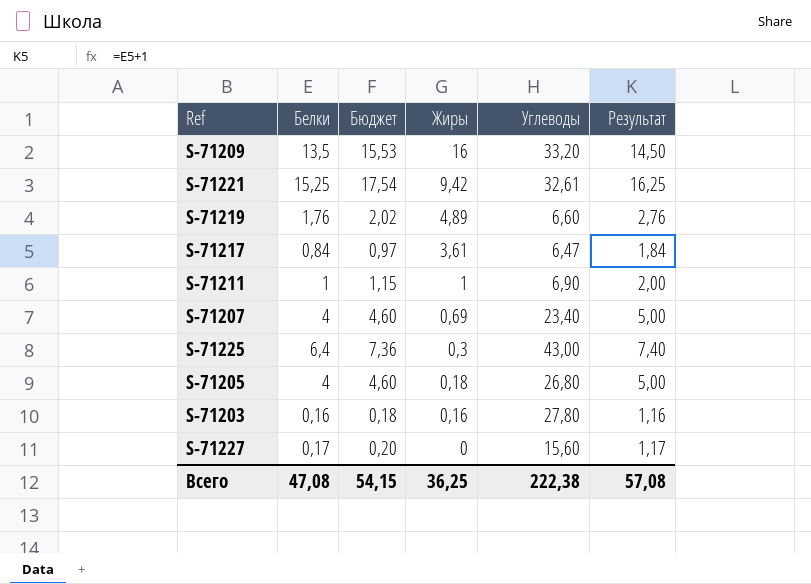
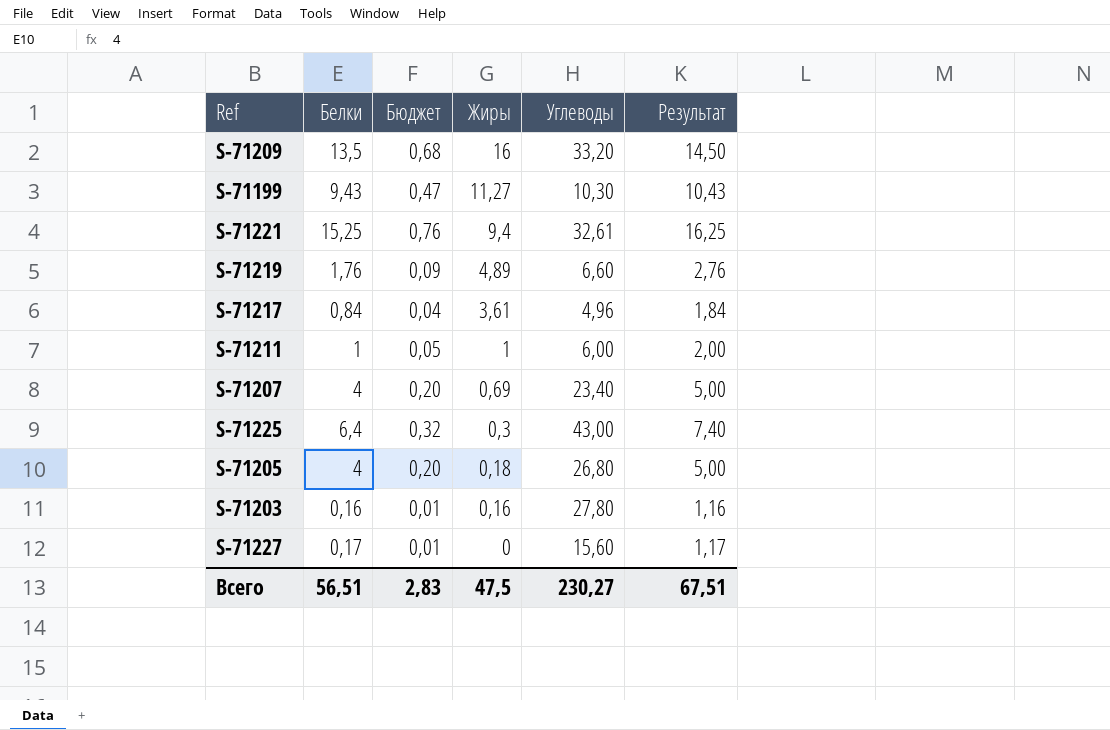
column Бюджет | formula: [Белки] * 1,15 -> [Белки] * 0,05
row S-71199: none -> 9,43 | 0,47 | 11,27 | 10,30 | 10,43
S-71221 | Жиры: 9,42 -> 9,4
S-71217 | Углеводы: 6,47 -> 4,96
S-71211 | Углеводы: 6,90 -> 6,00
Всего | Белки: 47,08 -> 56,51
Всего | Бюджет: 54,15 -> 2,83
Всего | Жиры: 36,25 -> 47,5
Всего | Углеводы: 222,38 -> 230,27
Всего | Результат: 57,08 -> 67,51

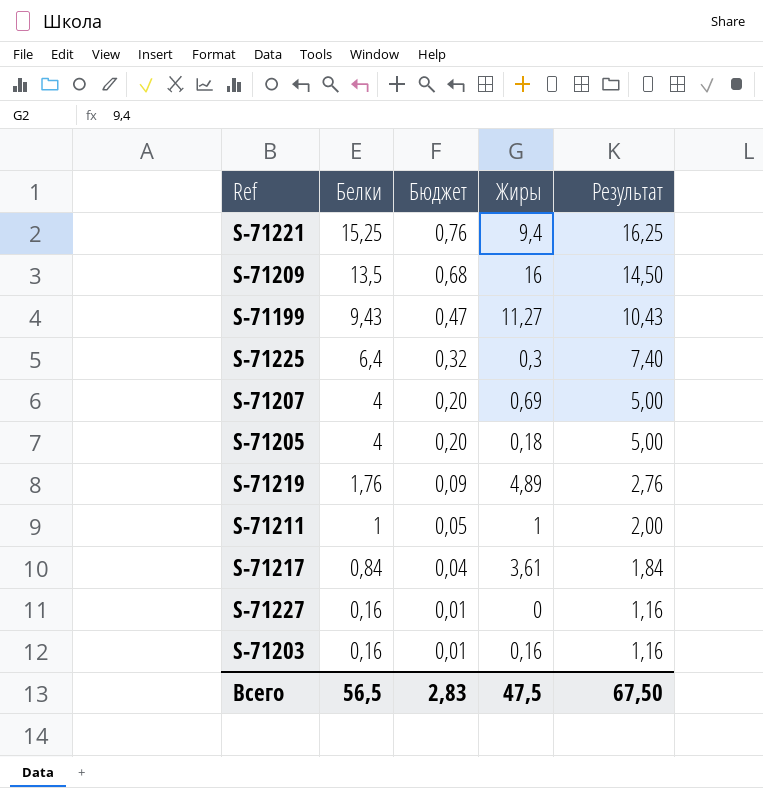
row order: Жиры descending -> Белки descending
column Углеводы | position: 5 -> none
S-71227 | Белки: 0,17 -> 0,16
S-71227 | Результат: 1,17 -> 1,16
Всего | Белки: 56,51 -> 56,5
Всего | Результат: 67,51 -> 67,50

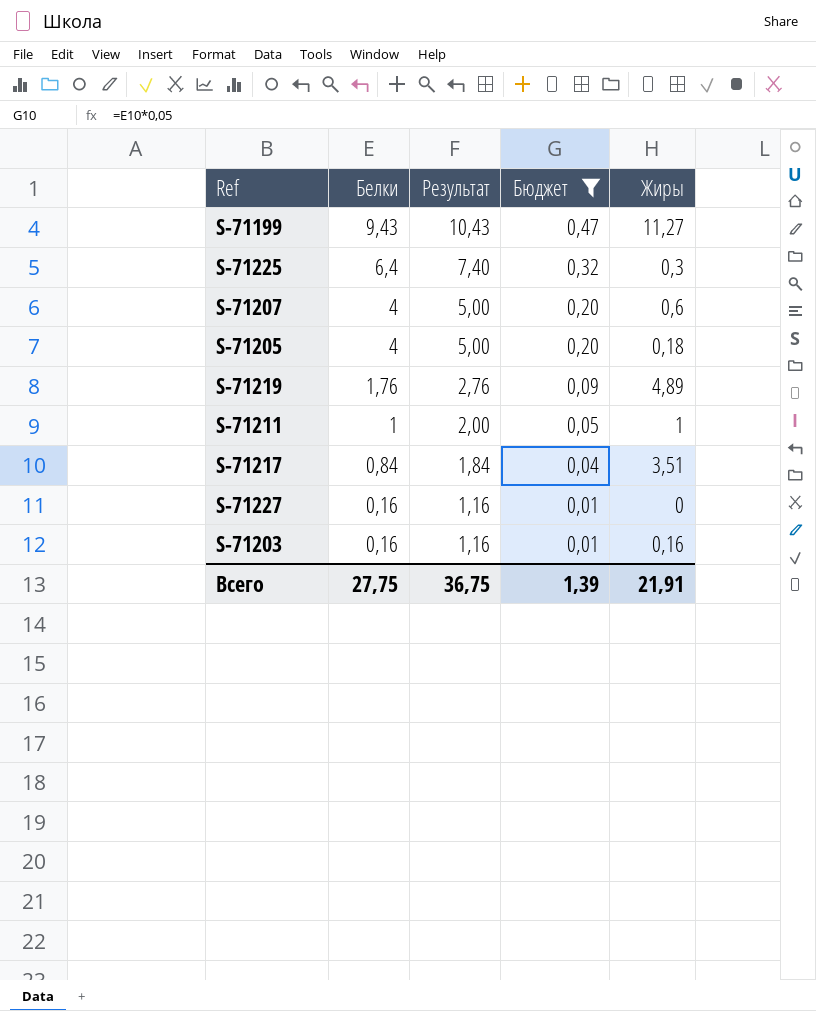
filter: none -> Бюджет <= 0,47
column Результат | position: 5 -> 3
S-71207 | Жиры: 0,69 -> 0,6
S-71217 | Жиры: 3,61 -> 3,51
Всего | Белки: 56,5 -> 27,75
Всего | Результат: 67,50 -> 36,75
Всего | Бюджет: 2,83 -> 1,39
Всего | Жиры: 47,5 -> 21,91

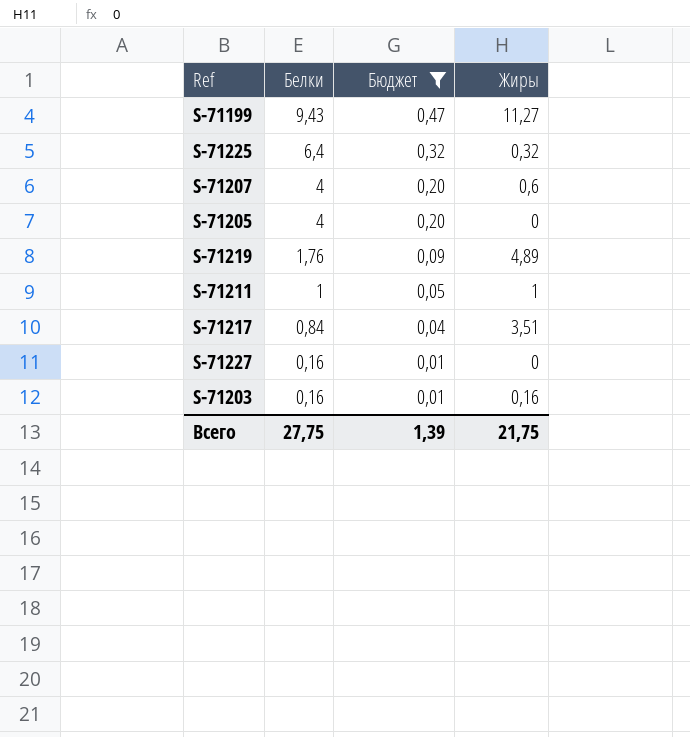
column Результат | formula: [Белки] + 1 -> none
S-71225 | Жиры: 0,3 -> 0,32
S-71205 | Жиры: 0,18 -> 0
Всего | Жиры: 21,91 -> 21,75

